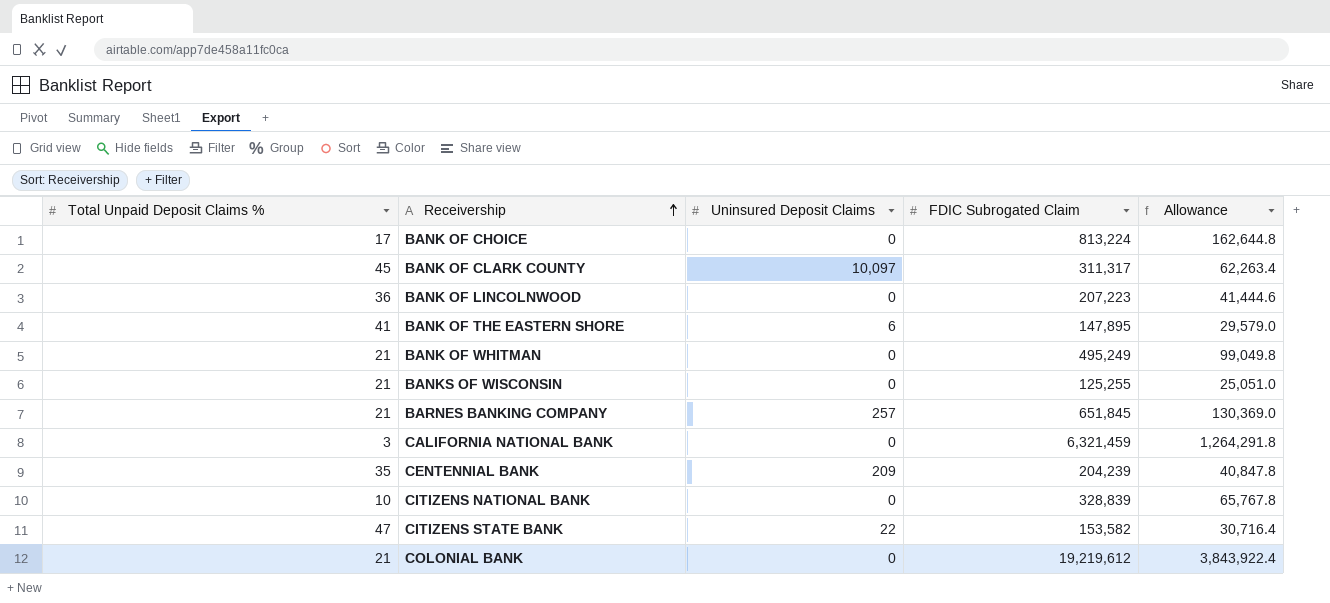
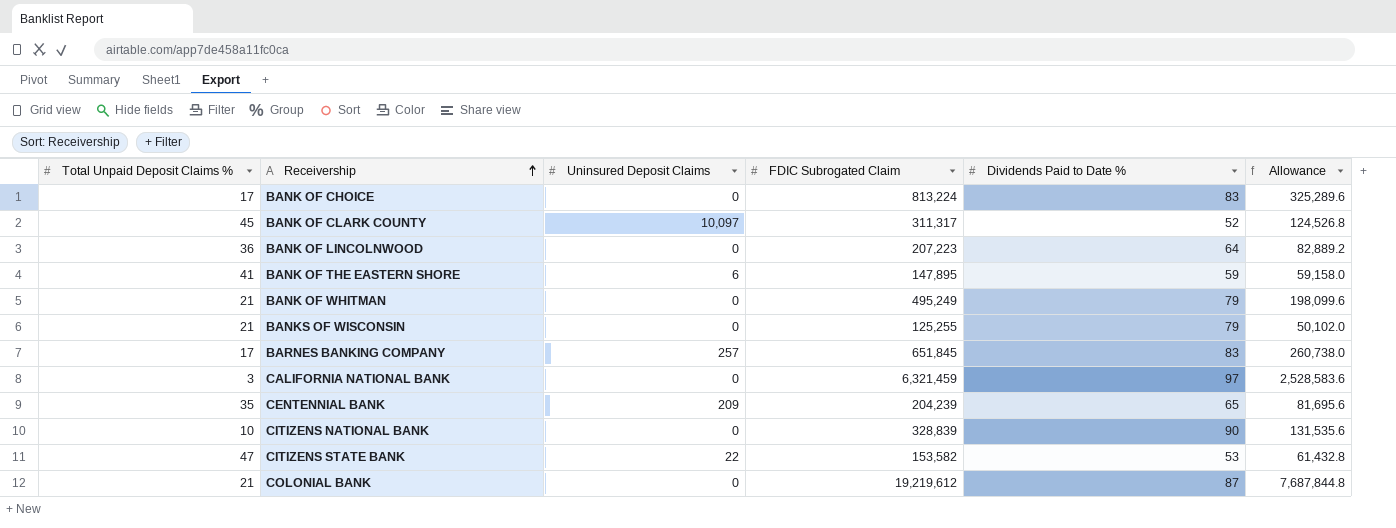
column Dividends Paid to Date % | position: none -> 5
column Allowance | formula: [FDIC Subrogated Claim] * 0.2 -> [FDIC Subrogated Claim] * 0.4
BARNES BANKING COMPANY | Total Unpaid Deposit Claims %: 21 -> 17

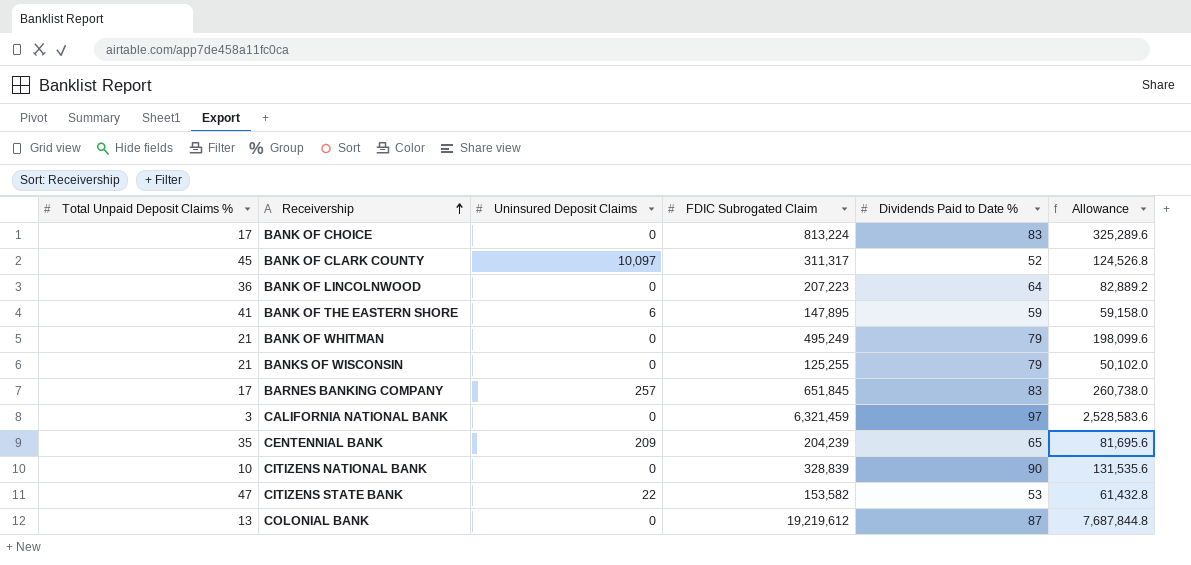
COLONIAL BANK | Total Unpaid Deposit Claims %: 21 -> 13

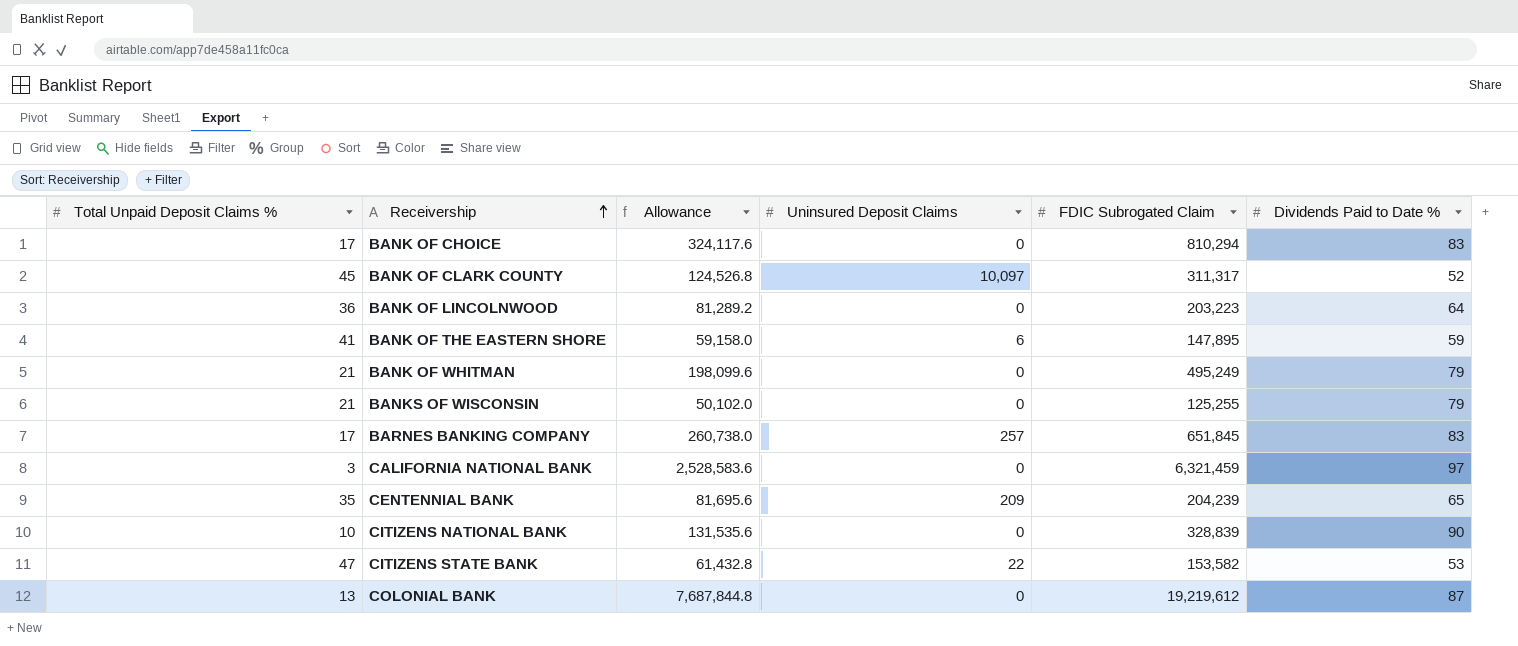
column Allowance | position: 6 -> 3
BANK OF CHOICE | Allowance: 325,289.6 -> 324,117.6
BANK OF CHOICE | FDIC Subrogated Claim: 813,224 -> 810,294
BANK OF LINCOLNWOOD | Allowance: 82,889.2 -> 81,289.2
BANK OF LINCOLNWOOD | FDIC Subrogated Claim: 207,223 -> 203,223

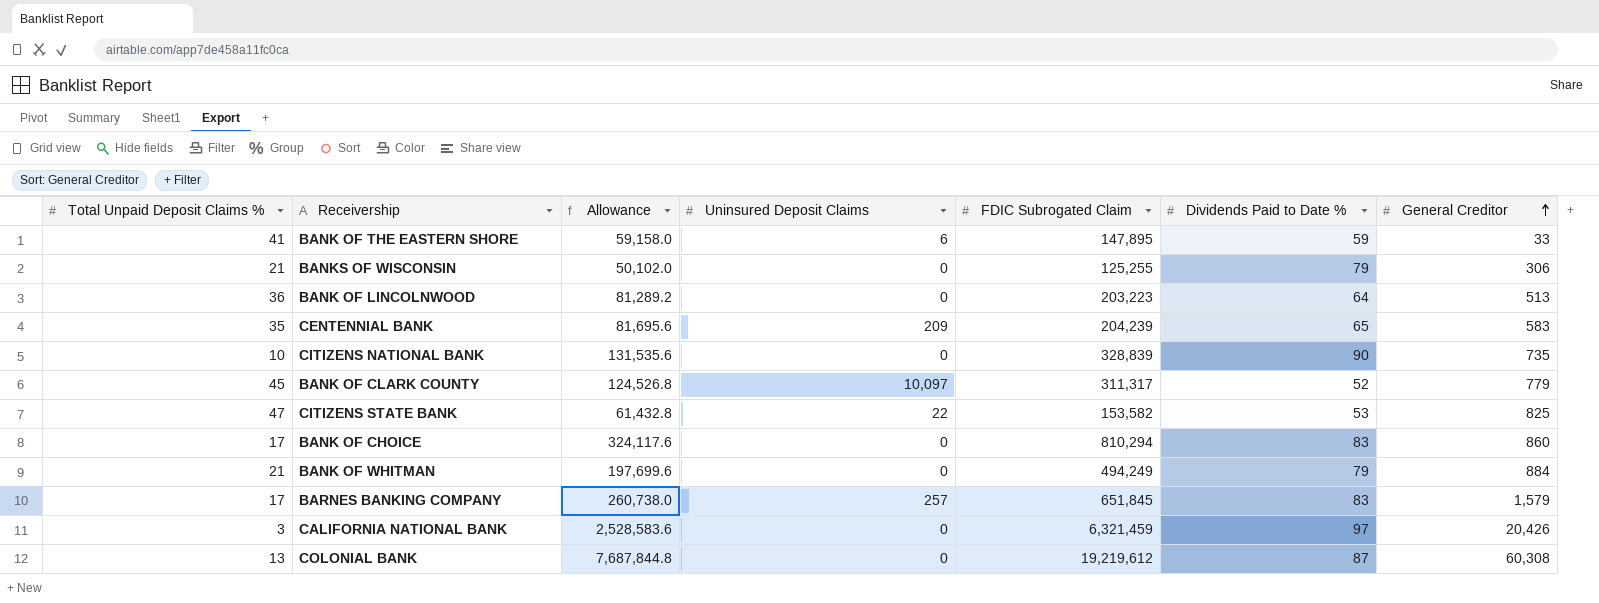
row order: Receivership ascending -> General Creditor ascending
column General Creditor | position: none -> 7
BANK OF WHITMAN | Allowance: 198,099.6 -> 197,699.6
BANK OF WHITMAN | FDIC Subrogated Claim: 495,249 -> 494,249

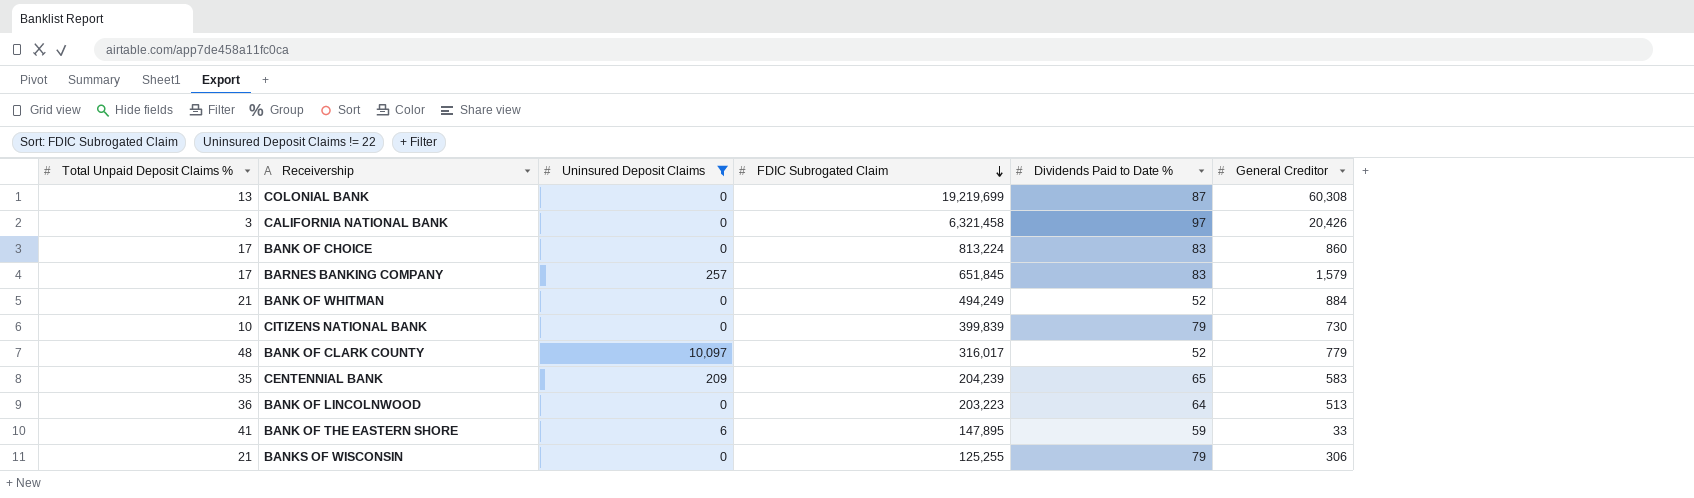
filter: none -> Uninsured Deposit Claims != 22
row order: General Creditor ascending -> FDIC Subrogated Claim descending
column Allowance | formula: [FDIC Subrogated Claim] * 0.4 -> none
COLONIAL BANK | FDIC Subrogated Claim: 19,219,612 -> 19,219,699
CALIFORNIA NATIONAL BANK | FDIC Subrogated Claim: 6,321,459 -> 6,321,458
BANK OF CHOICE | FDIC Subrogated Claim: 810,294 -> 813,224
BANK OF WHITMAN | Dividends Paid to Date %: 79 -> 52
CITIZENS NATIONAL BANK | FDIC Subrogated Claim: 328,839 -> 399,839
CITIZENS NATIONAL BANK | Dividends Paid to Date %: 90 -> 79
CITIZENS NATIONAL BANK | General Creditor: 735 -> 730
BANK OF CLARK COUNTY | Total Unpaid Deposit Claims %: 45 -> 48
BANK OF CLARK COUNTY | FDIC Subrogated Claim: 311,317 -> 316,017

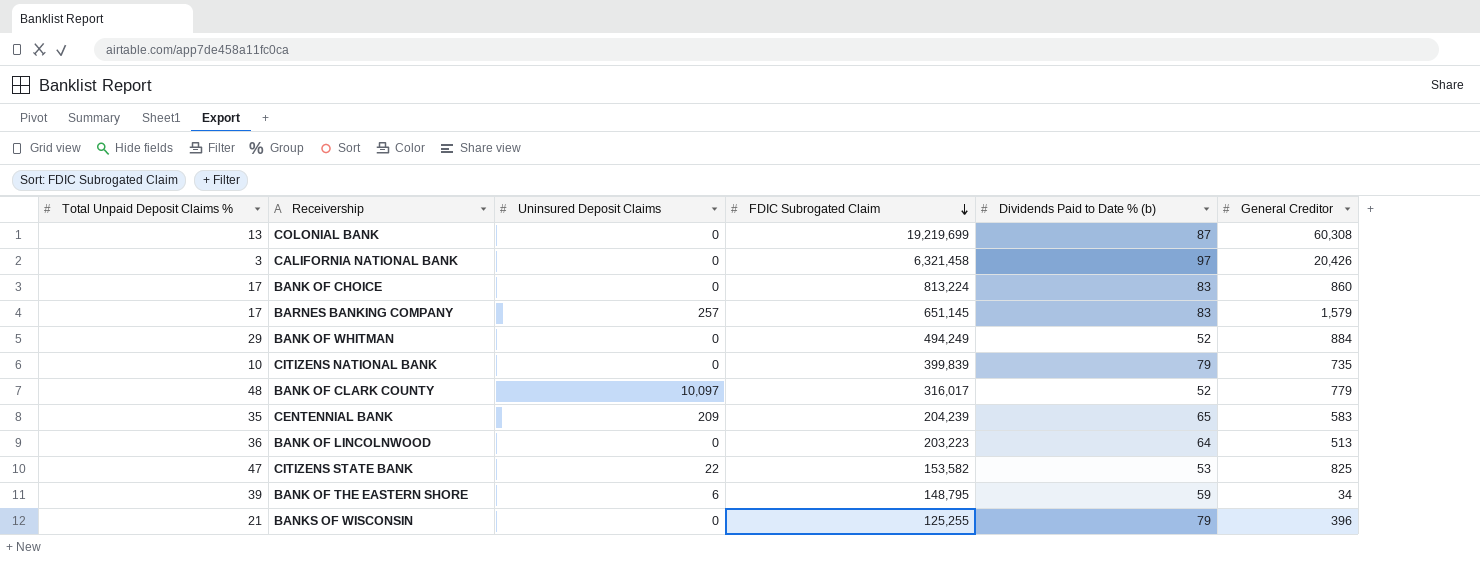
filter: Uninsured Deposit Claims != 22 -> none
column name: Dividends Paid to Date % -> Dividends Paid to Date % (b)
BARNES BANKING COMPANY | FDIC Subrogated Claim: 651,845 -> 651,145
BANK OF WHITMAN | Total Unpaid Deposit Claims %: 21 -> 29
CITIZENS NATIONAL BANK | General Creditor: 730 -> 735
BANK OF THE EASTERN SHORE | Total Unpaid Deposit Claims %: 41 -> 39
BANK OF THE EASTERN SHORE | FDIC Subrogated Claim: 147,895 -> 148,795
BANK OF THE EASTERN SHORE | General Creditor: 33 -> 34
BANKS OF WISCONSIN | General Creditor: 306 -> 396

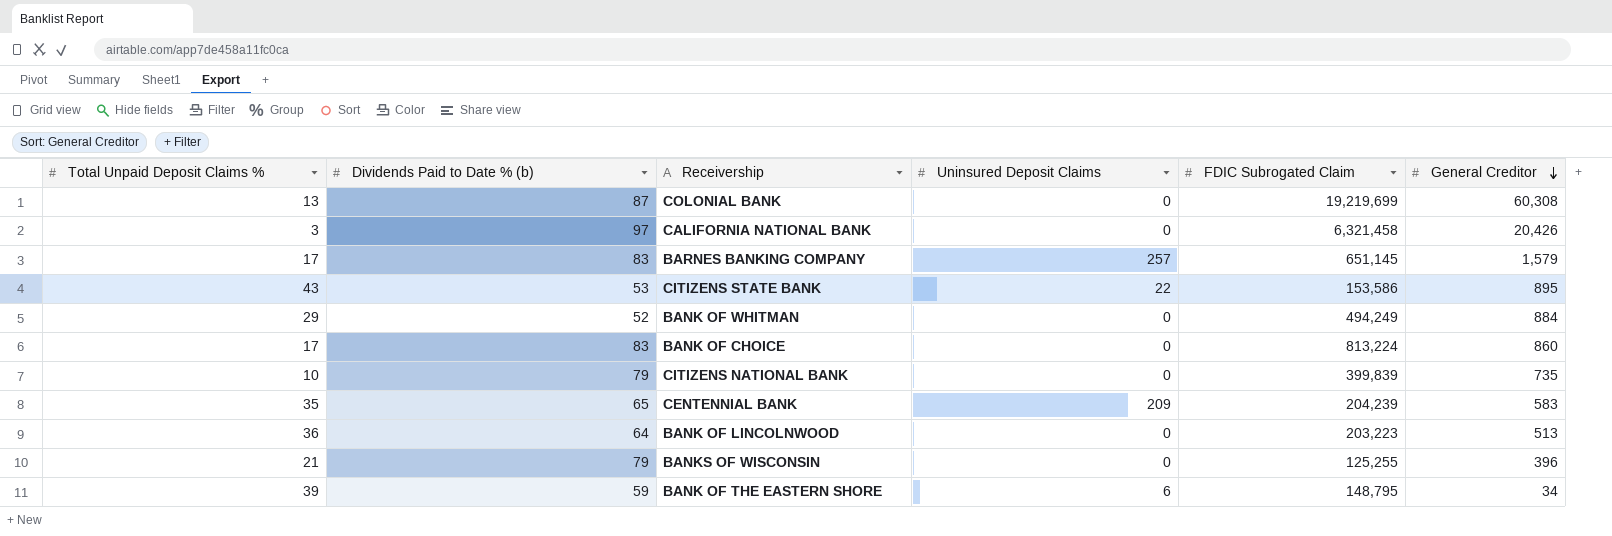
row order: FDIC Subrogated Claim descending -> General Creditor descending
column Dividends Paid to Date % (b) | position: 5 -> 2
row BANK OF CLARK COUNTY: 48 | 10,097 | 316,017 | 52 | 779 -> none
CITIZENS STATE BANK | Total Unpaid Deposit Claims %: 47 -> 43
CITIZENS STATE BANK | FDIC Subrogated Claim: 153,582 -> 153,586
CITIZENS STATE BANK | General Creditor: 825 -> 895

